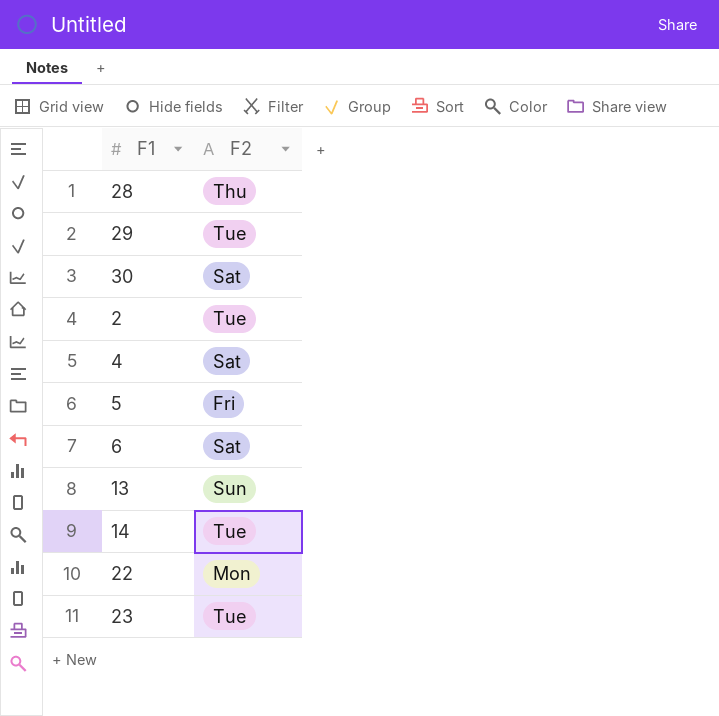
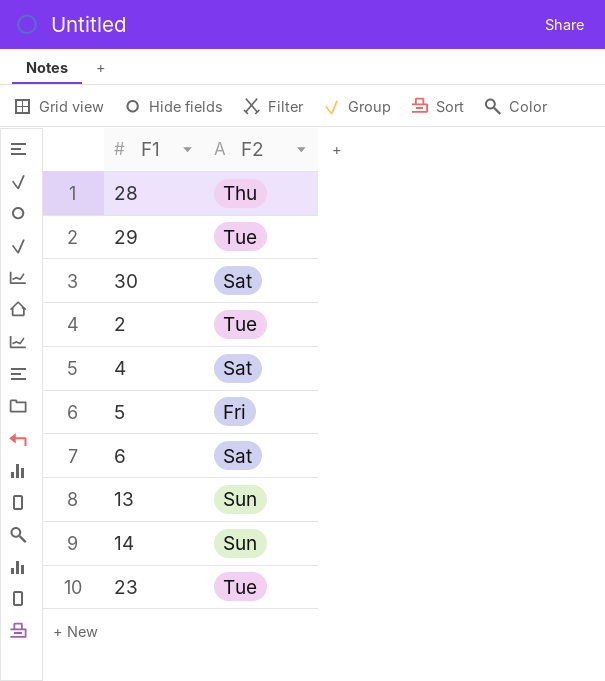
row 22: Mon -> none
14 | F2: Tue -> Sun

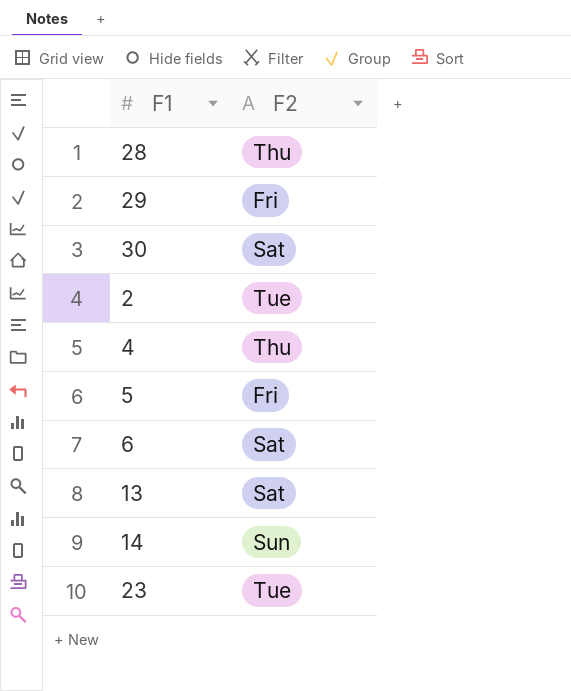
29 | F2: Tue -> Fri
4 | F2: Sat -> Thu
13 | F2: Sun -> Sat

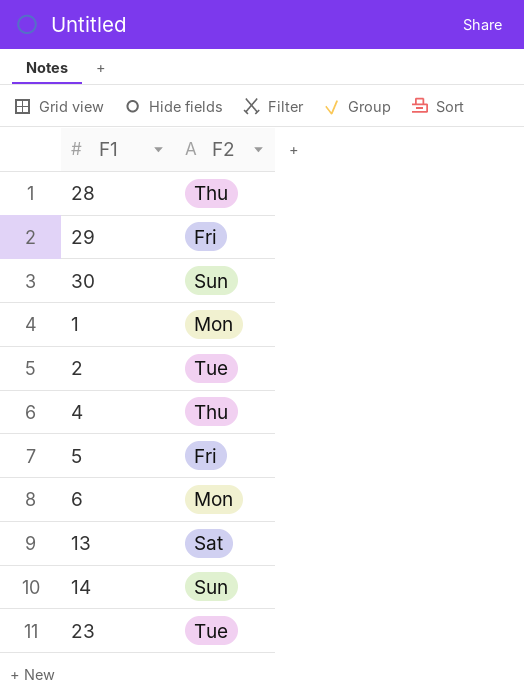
30 | F2: Sat -> Sun
row 1: none -> Mon
6 | F2: Sat -> Mon

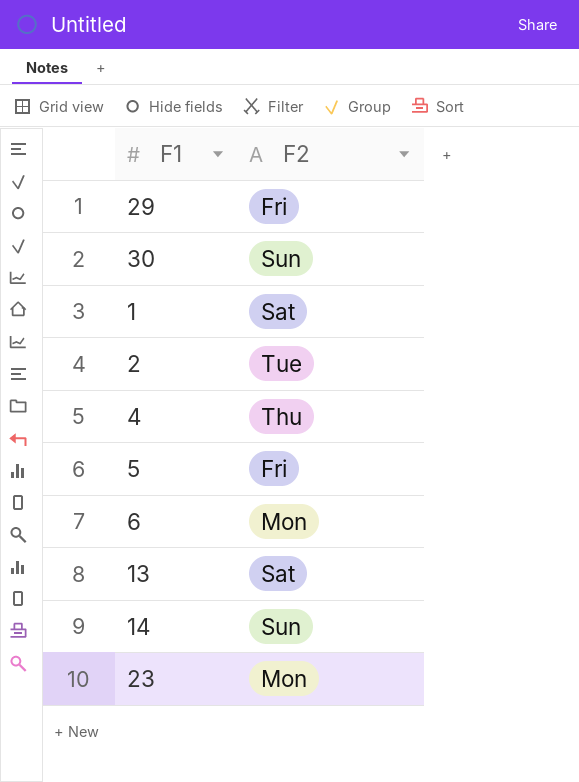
row 28: Thu -> none
1 | F2: Mon -> Sat
23 | F2: Tue -> Mon

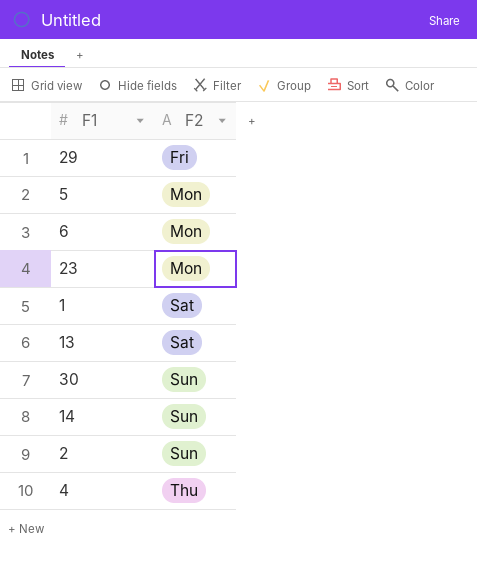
row order: none -> F2 ascending
5 | F2: Fri -> Mon
2 | F2: Tue -> Sun

